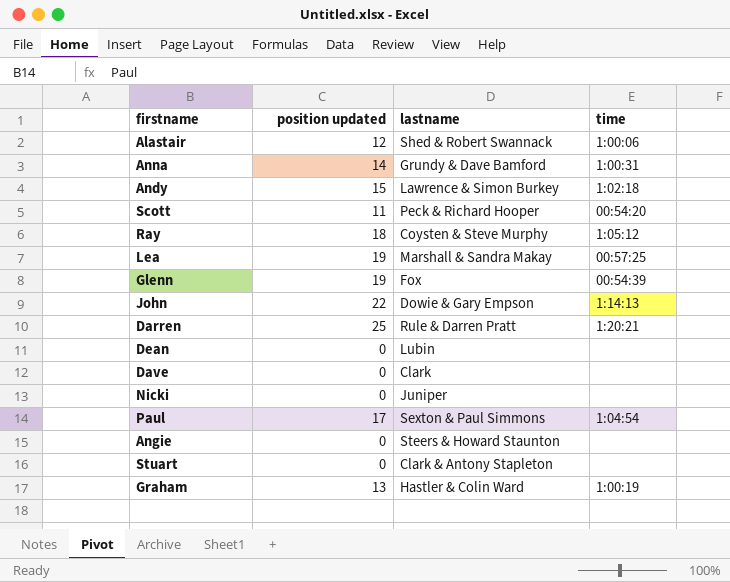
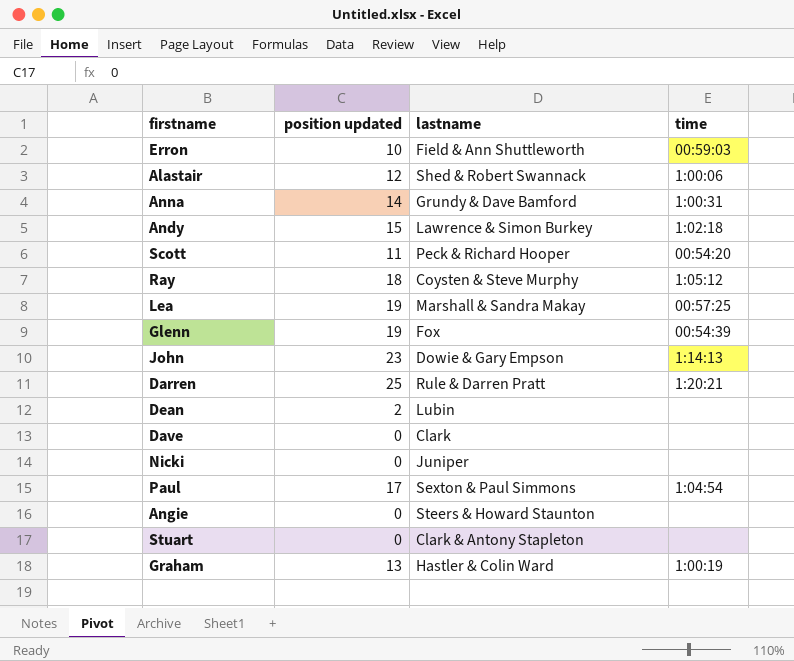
row Erron: none -> 10 | Field & Ann Shuttleworth | 00:59:03
John | position updated: 22 -> 23
Dean | position updated: 0 -> 2

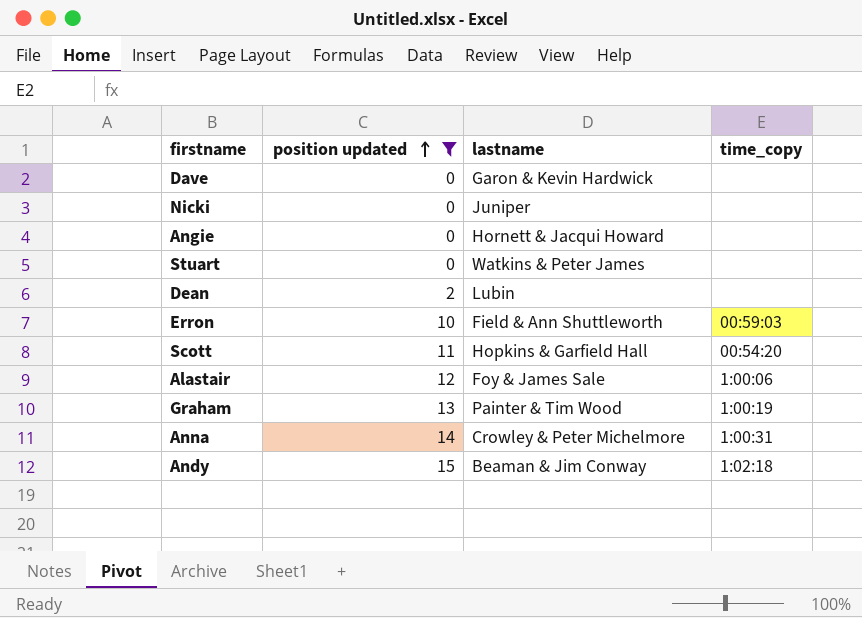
filter: none -> position updated <= 15
row order: none -> position updated ascending
column name: time -> time_copy
Dave | lastname: Clark -> Garon & Kevin Hardwick
Angie | lastname: Steers & Howard Staunton -> Hornett & Jacqui Howard
Stuart | lastname: Clark & Antony Stapleton -> Watkins & Peter James
Scott | lastname: Peck & Richard Hooper -> Hopkins & Garfield Hall
Alastair | lastname: Shed & Robert Swannack -> Foy & James Sale
Graham | lastname: Hastler & Colin Ward -> Painter & Tim Wood
Anna | lastname: Grundy & Dave Bamford -> Crowley & Peter Michelmore
Andy | lastname: Lawrence & Simon Burkey -> Beaman & Jim Conway

